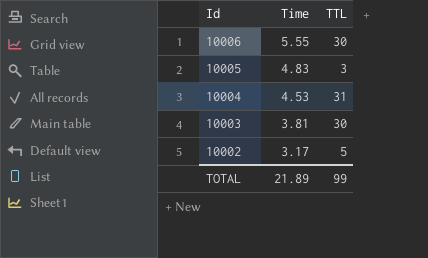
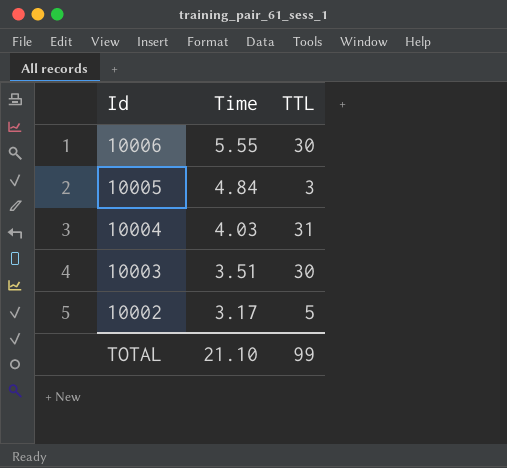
10005 | Time: 4.83 -> 4.84
10004 | Time: 4.53 -> 4.03
10003 | Time: 3.81 -> 3.51
TOTAL | Time: 21.89 -> 21.10

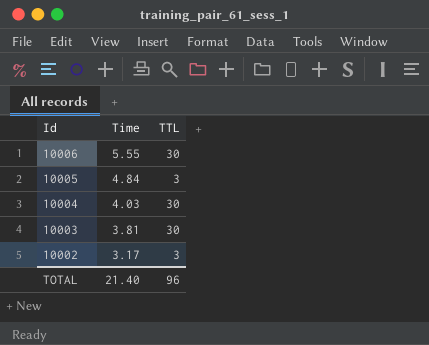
10004 | TTL: 31 -> 30
10003 | Time: 3.51 -> 3.81
10002 | TTL: 5 -> 3
TOTAL | Time: 21.10 -> 21.40
TOTAL | TTL: 99 -> 96

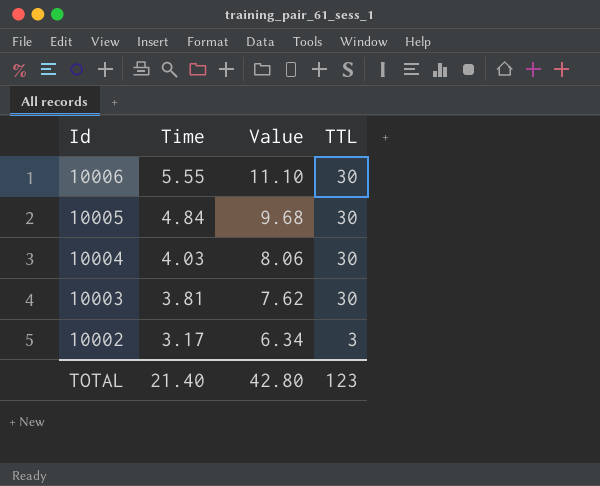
column Value | formula: none -> [Time] * 2
10005 | TTL: 3 -> 30
TOTAL | TTL: 96 -> 123

